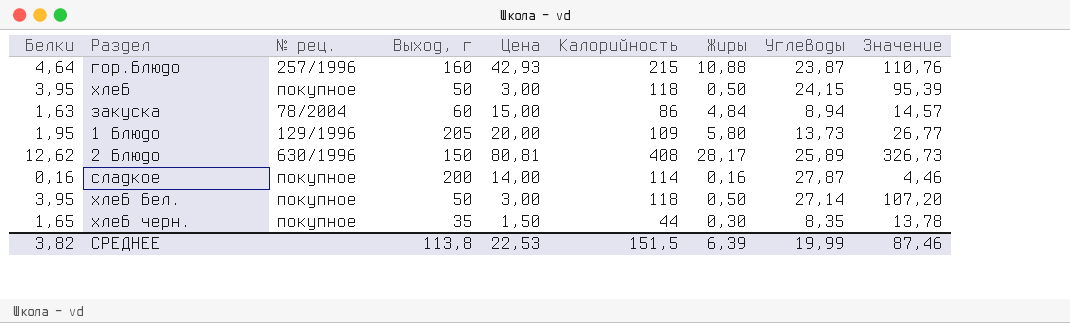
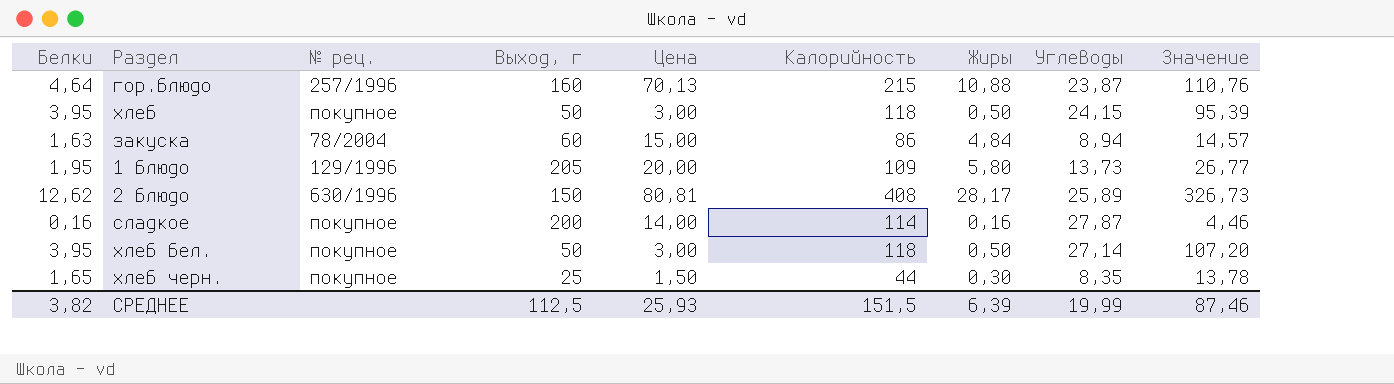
гор.блюдо | Цена: 42,93 -> 70,13
хлеб черн. | Выход, г: 35 -> 25
СРЕДНЕЕ | Выход, г: 113,8 -> 112,5
СРЕДНЕЕ | Цена: 22,53 -> 25,93

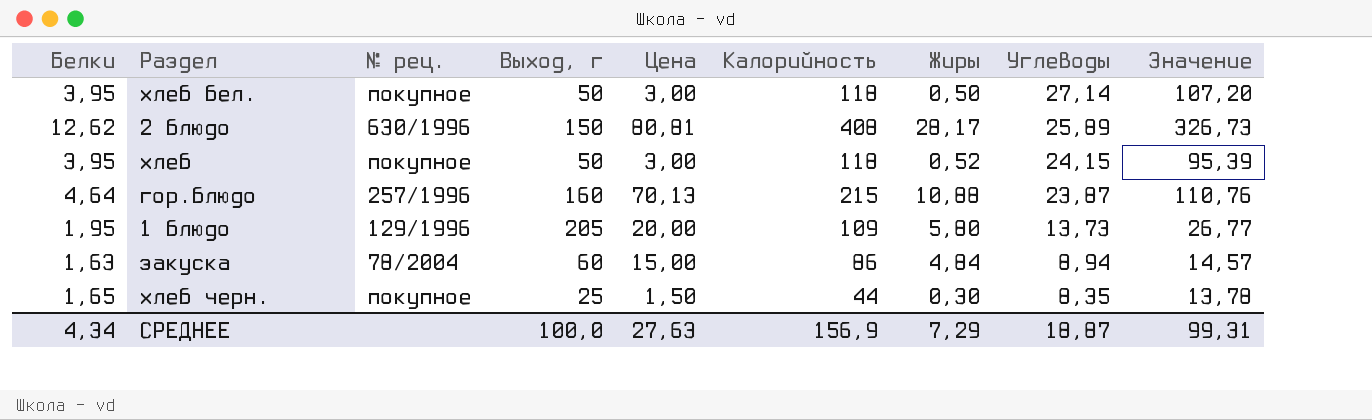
row order: none -> Углеводы descending
row сладкое: 0,16 | покупное | 200 | 14,00 | 114 | 0,16 | 27,87 | 4,46 -> none
хлеб | Жиры: 0,50 -> 0,52
СРЕДНЕЕ | Белки: 3,82 -> 4,34
СРЕДНЕЕ | Выход, г: 112,5 -> 100,0
СРЕДНЕЕ | Цена: 25,93 -> 27,63
СРЕДНЕЕ | Калорийность: 151,5 -> 156,9
СРЕДНЕЕ | Жиры: 6,39 -> 7,29
СРЕДНЕЕ | Углеводы: 19,99 -> 18,87
СРЕДНЕЕ | Значение: 87,46 -> 99,31

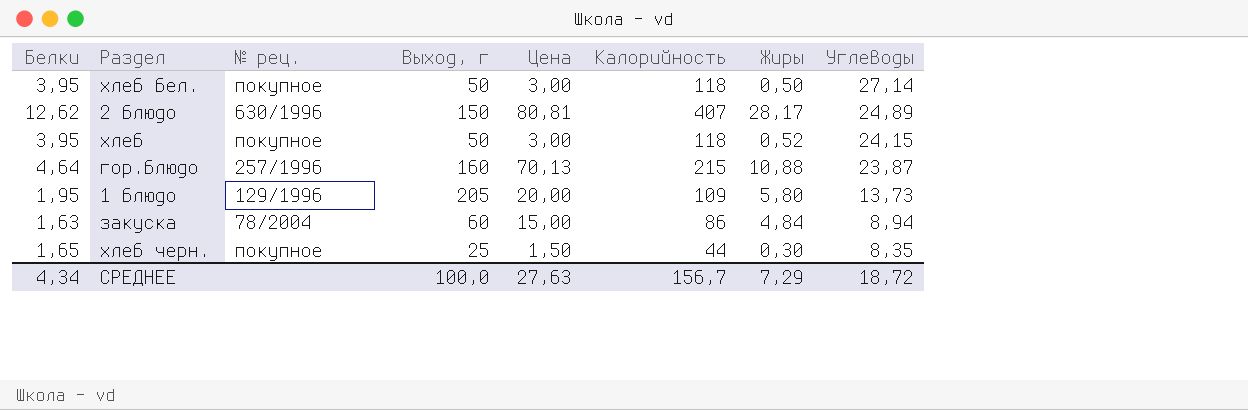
column Значение | formula: [Белки] * [Углеводы] -> none
2 блюдо | Калорийность: 408 -> 407
2 блюдо | Углеводы: 25,89 -> 24,89
СРЕДНЕЕ | Калорийность: 156,9 -> 156,7
СРЕДНЕЕ | Углеводы: 18,87 -> 18,72

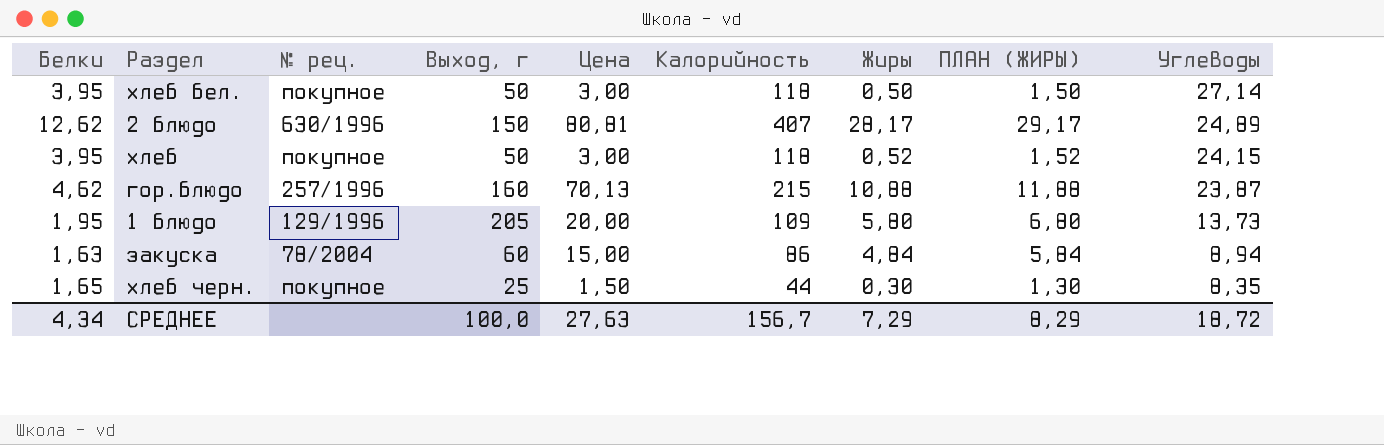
column ПЛАН (ЖИРЫ) | formula: none -> [Жиры] + 1
гор.блюдо | Белки: 4,64 -> 4,62

